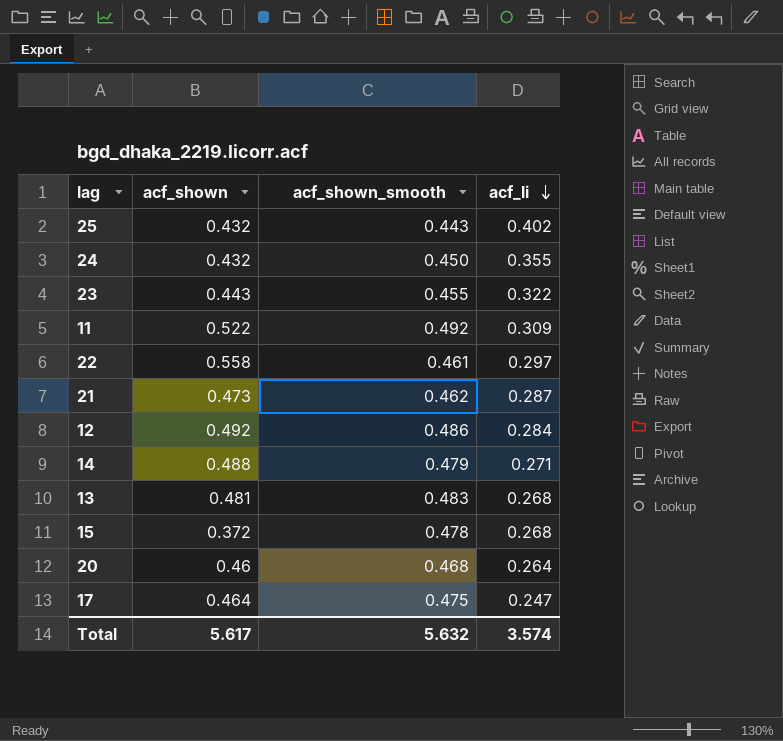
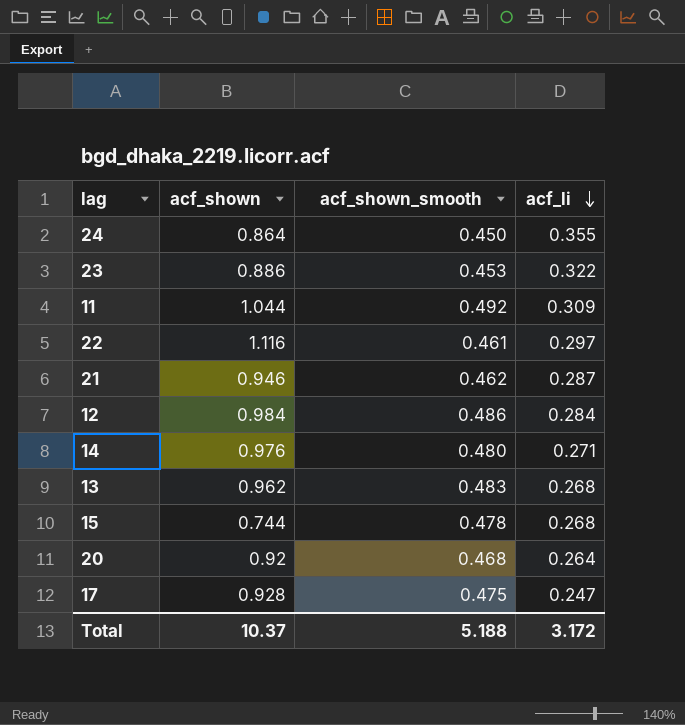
row 25: 0.432 | 0.443 | 0.402 -> none
24 | acf_shown: 0.432 -> 0.864
23 | acf_shown: 0.443 -> 0.886
23 | acf_shown_smooth: 0.455 -> 0.453
11 | acf_shown: 0.522 -> 1.044
22 | acf_shown: 0.558 -> 1.116
21 | acf_shown: 0.473 -> 0.946
12 | acf_shown: 0.492 -> 0.984
14 | acf_shown: 0.488 -> 0.976
14 | acf_shown_smooth: 0.479 -> 0.480
13 | acf_shown: 0.481 -> 0.962
15 | acf_shown: 0.372 -> 0.744
20 | acf_shown: 0.46 -> 0.92
17 | acf_shown: 0.464 -> 0.928
Total | acf_shown: 5.617 -> 10.37
Total | acf_shown_smooth: 5.632 -> 5.188
Total | acf_li: 3.574 -> 3.172

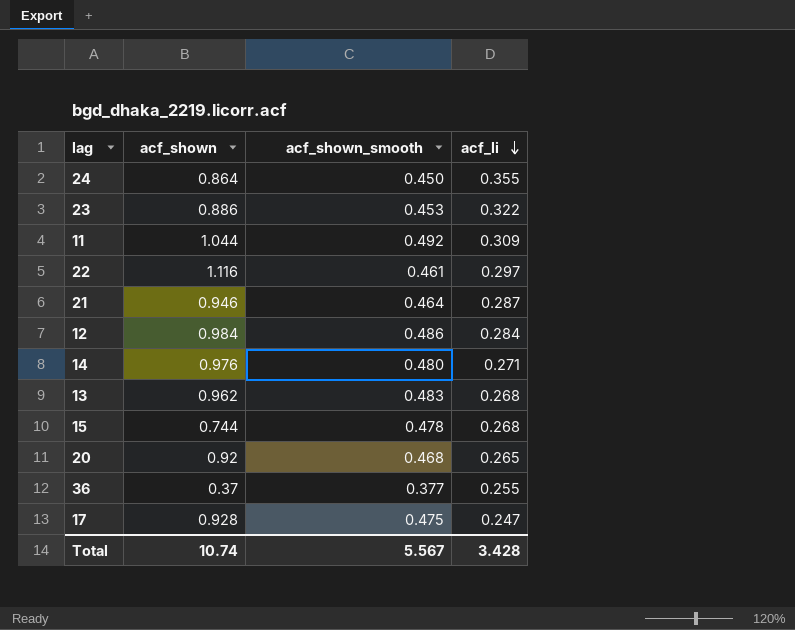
21 | acf_shown_smooth: 0.462 -> 0.464
20 | acf_li: 0.264 -> 0.265
row 36: none -> 0.37 | 0.377 | 0.255
Total | acf_shown: 10.37 -> 10.74
Total | acf_shown_smooth: 5.188 -> 5.567
Total | acf_li: 3.172 -> 3.428

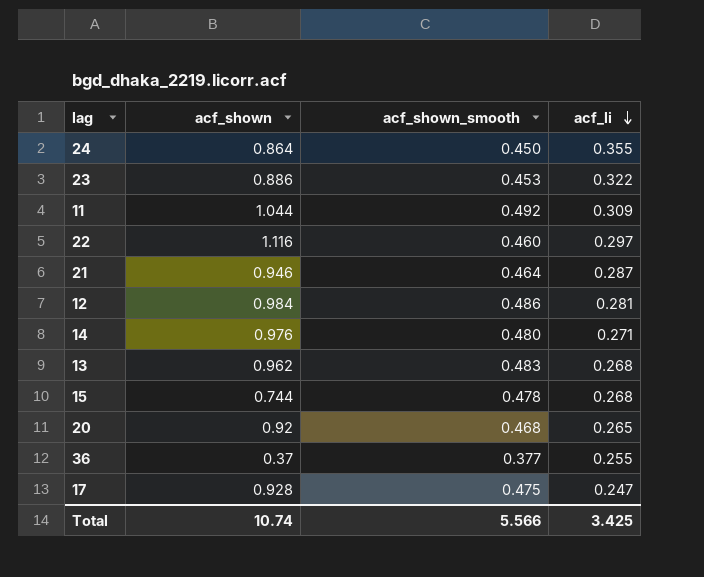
22 | acf_shown_smooth: 0.461 -> 0.460
12 | acf_li: 0.284 -> 0.281
Total | acf_shown_smooth: 5.567 -> 5.566
Total | acf_li: 3.428 -> 3.425

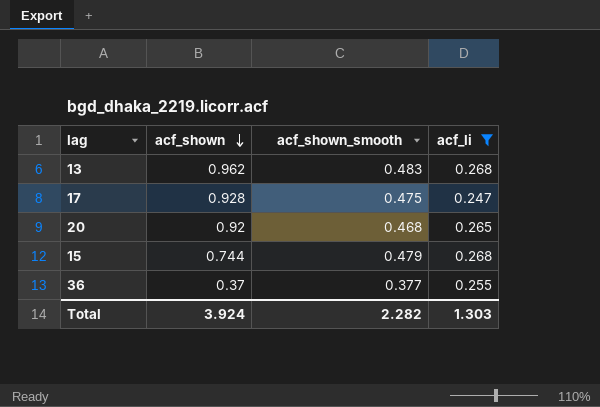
filter: none -> acf_li <= 0.268
row order: acf_li descending -> acf_shown descending
15 | acf_shown_smooth: 0.478 -> 0.479
Total | acf_shown: 10.74 -> 3.924
Total | acf_shown_smooth: 5.566 -> 2.282
Total | acf_li: 3.425 -> 1.303

